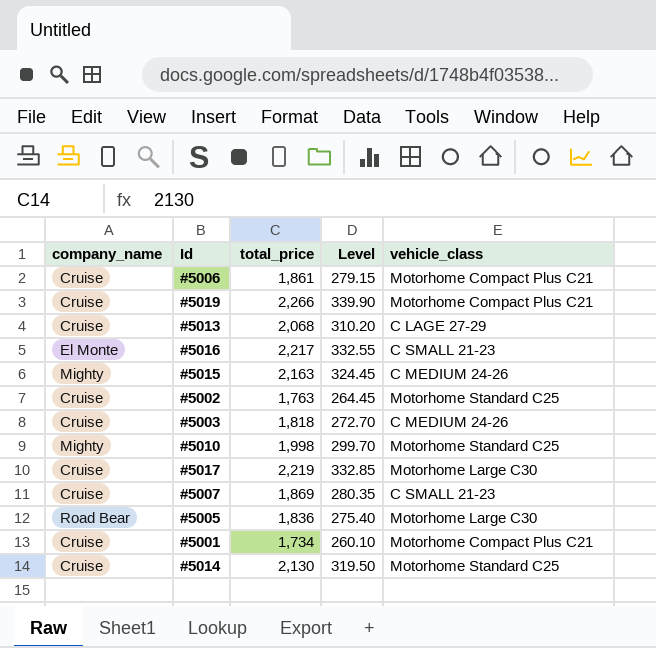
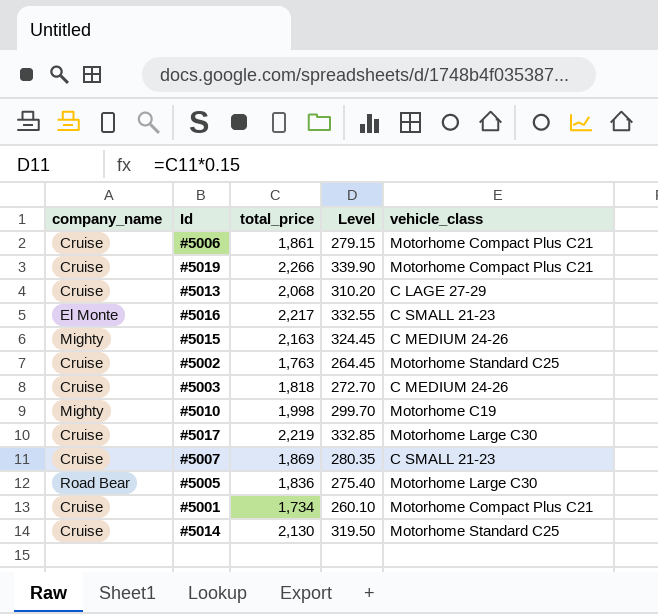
#5010 | vehicle_class: Motorhome Standard C25 -> Motorhome C19

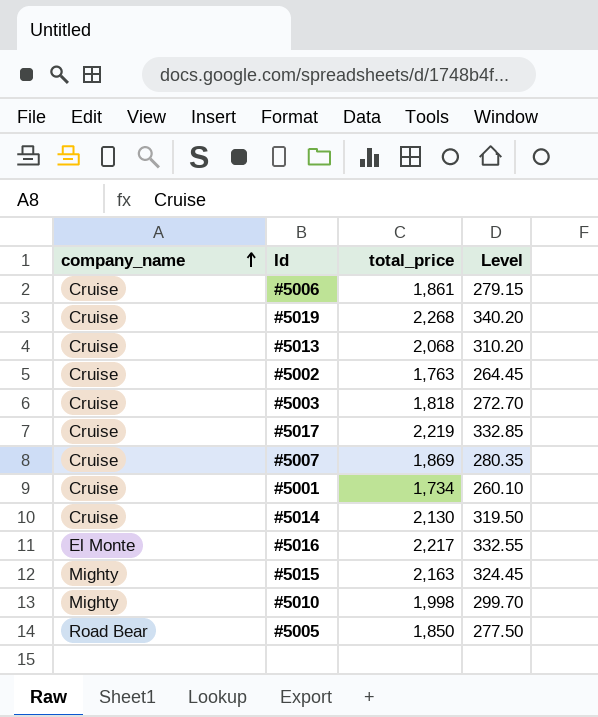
row order: none -> company_name ascending
column vehicle_class | position: 5 -> none
#5019 | total_price: 2,266 -> 2,268
#5019 | Level: 339.90 -> 340.20
#5005 | total_price: 1,836 -> 1,850
#5005 | Level: 275.40 -> 277.50

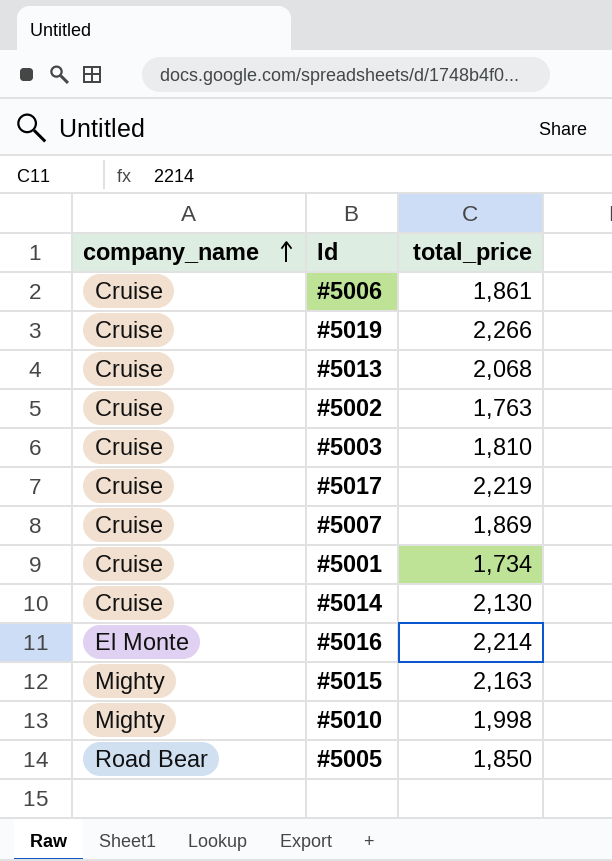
column Level | formula: [total_price] * 0.15 -> none
#5019 | total_price: 2,268 -> 2,266
#5003 | total_price: 1,818 -> 1,810
#5016 | total_price: 2,217 -> 2,214

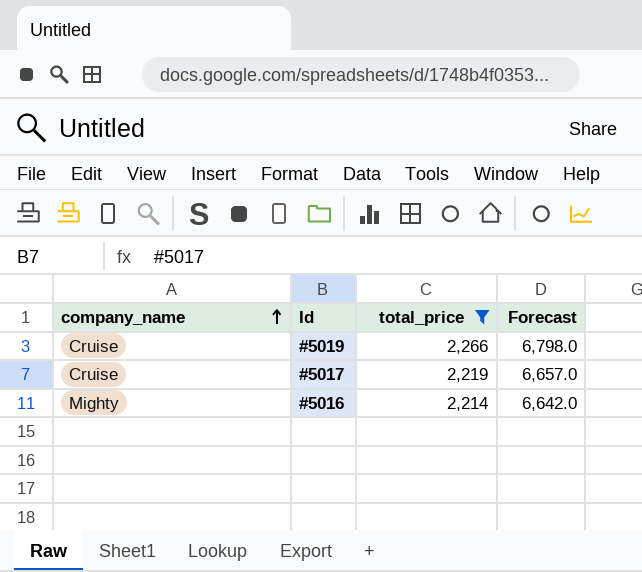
filter: none -> total_price >= 2,214
column Forecast | formula: none -> [total_price] * 3
#5016 | company_name: El Monte -> Mighty

